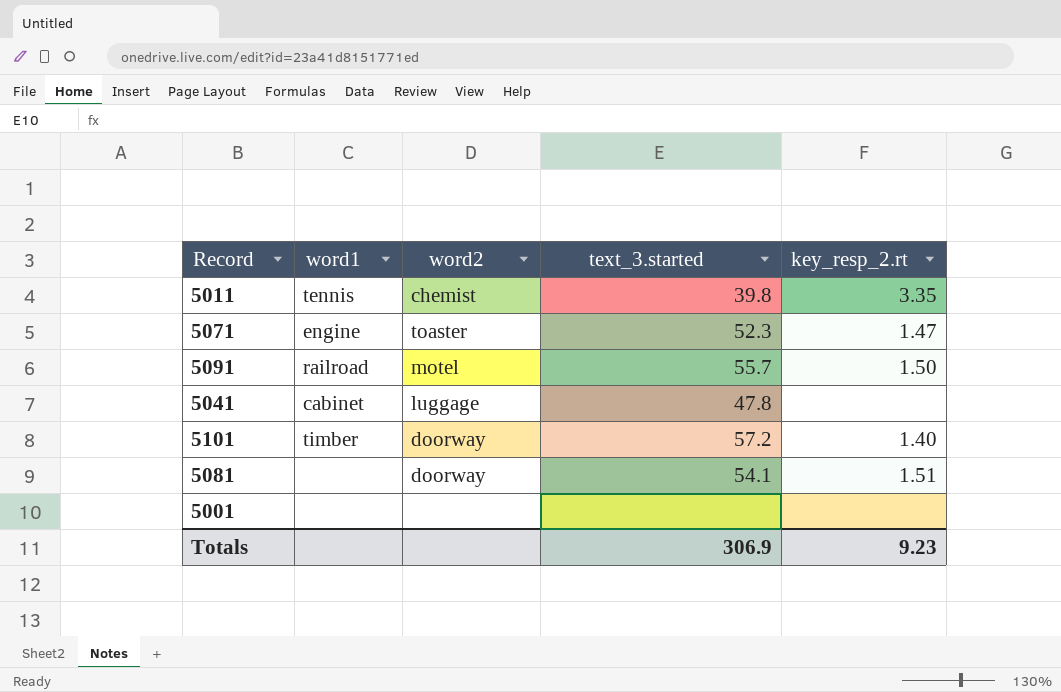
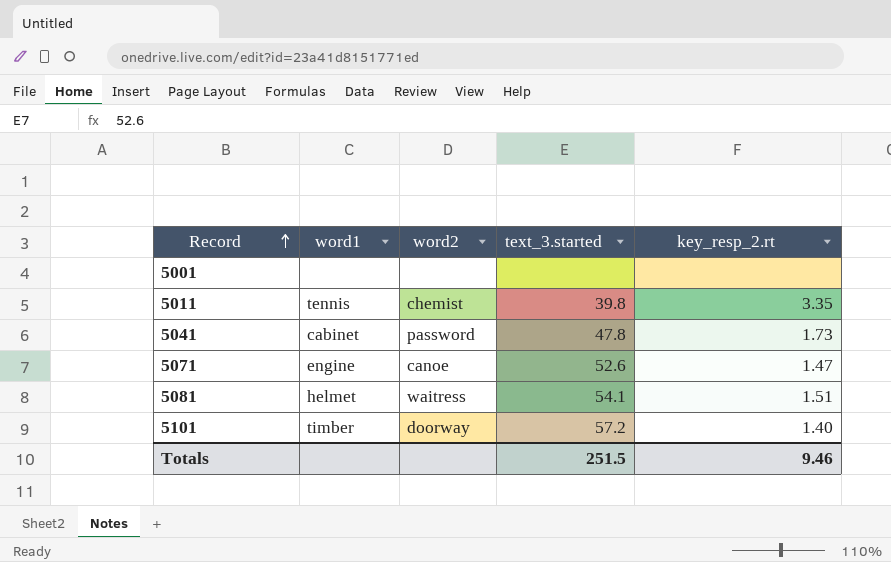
row order: none -> Record ascending
row 5091: railroad | motel | 55.7 | 1.50 -> none
5041 | word2: luggage -> password
5041 | key_resp_2.rt: none -> 1.73
5071 | word2: toaster -> canoe
5071 | text_3.started: 52.3 -> 52.6
5081 | word1: none -> helmet
5081 | word2: doorway -> waitress
Totals | text_3.started: 306.9 -> 251.5
Totals | key_resp_2.rt: 9.23 -> 9.46

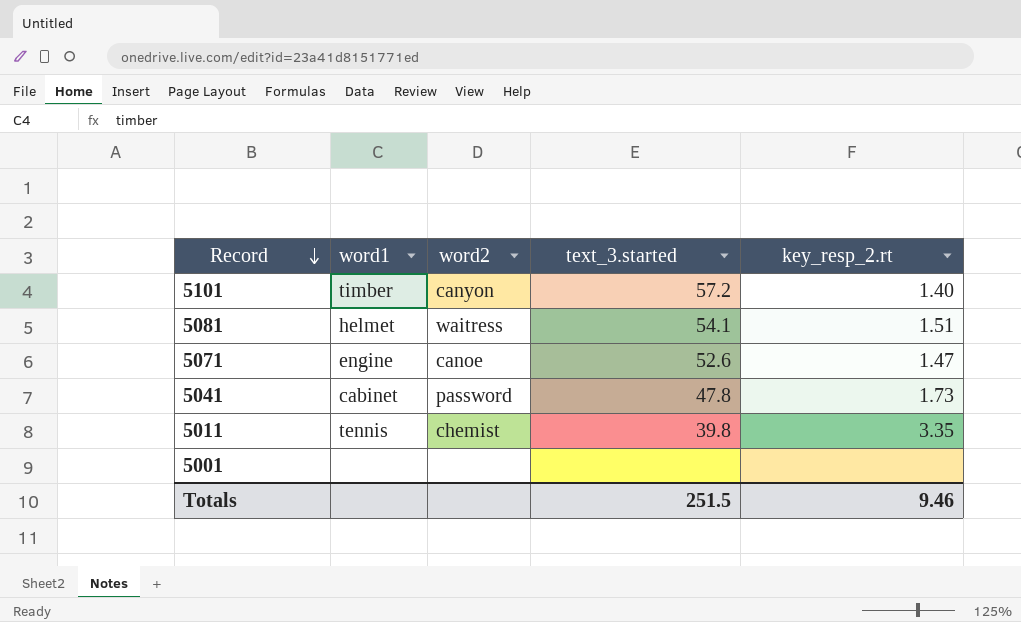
row order: Record ascending -> Record descending
5101 | word2: doorway -> canyon

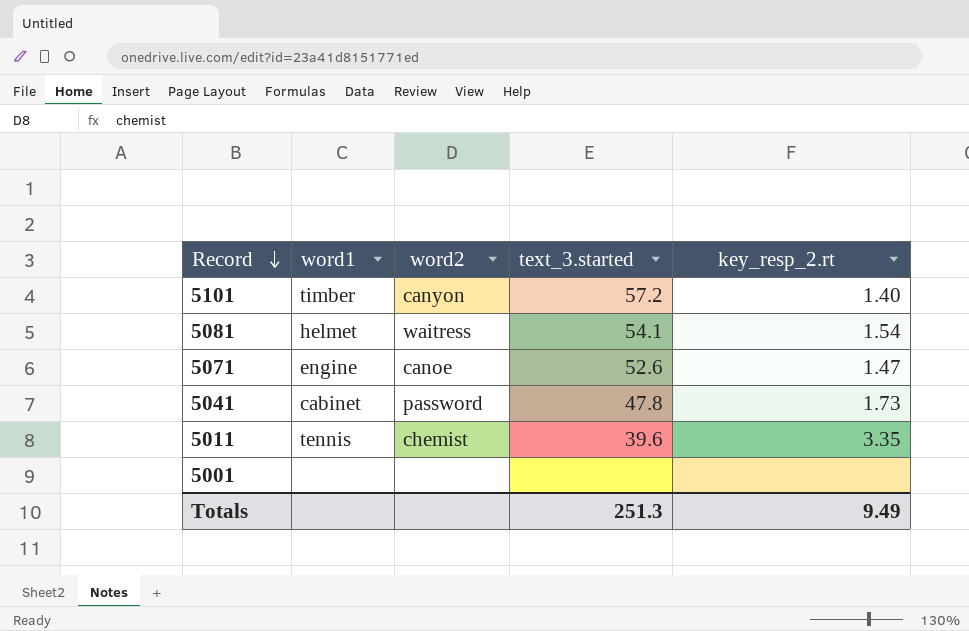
5081 | key_resp_2.rt: 1.51 -> 1.54
5011 | text_3.started: 39.8 -> 39.6
Totals | text_3.started: 251.5 -> 251.3
Totals | key_resp_2.rt: 9.46 -> 9.49

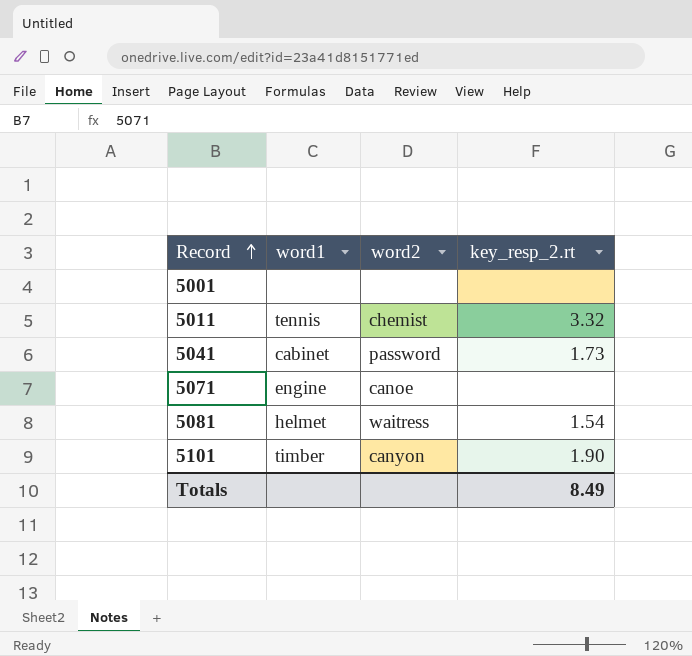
row order: Record descending -> Record ascending
column text_3.started | position: 4 -> none
5011 | key_resp_2.rt: 3.35 -> 3.32
5071 | key_resp_2.rt: 1.47 -> none
5101 | key_resp_2.rt: 1.40 -> 1.90
Totals | key_resp_2.rt: 9.49 -> 8.49

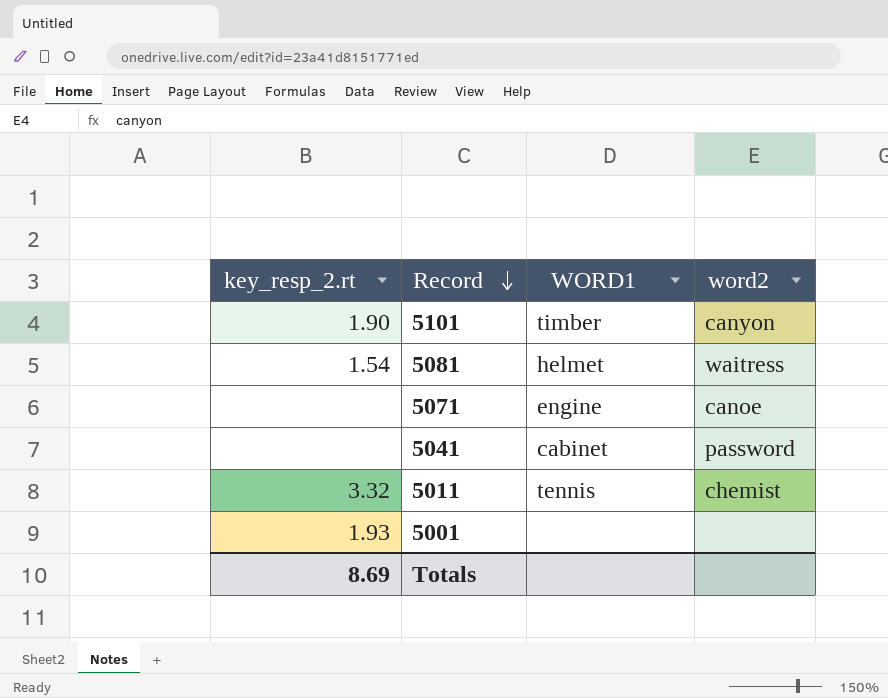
row order: Record ascending -> Record descending
column key_resp_2.rt | position: 4 -> 1
column name: word1 -> WORD1
5041 | key_resp_2.rt: 1.73 -> none
5001 | key_resp_2.rt: none -> 1.93
Totals | key_resp_2.rt: 8.49 -> 8.69

